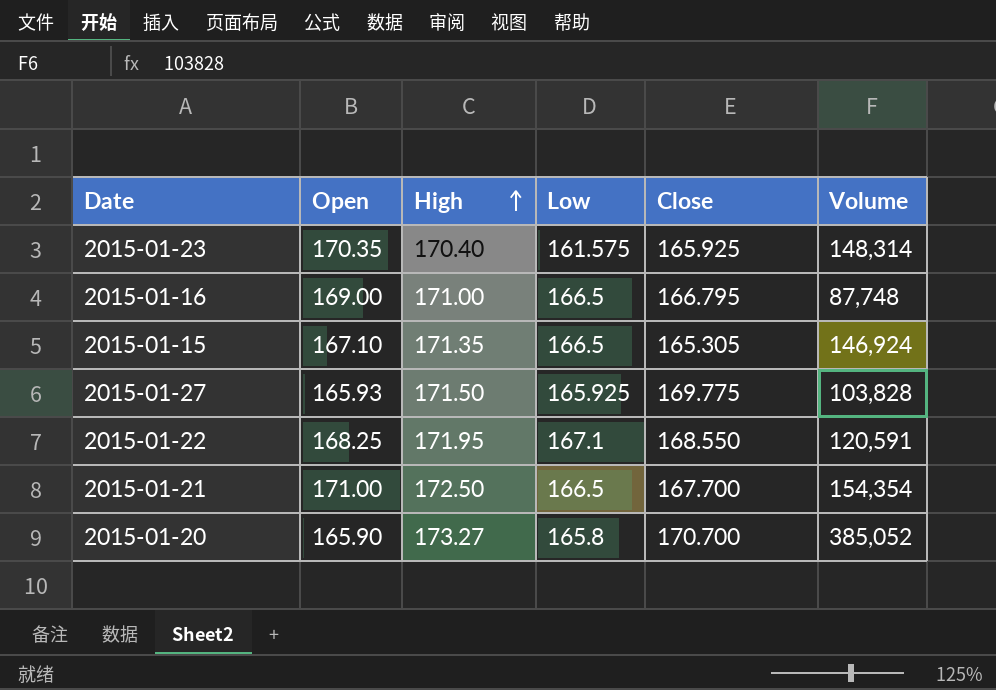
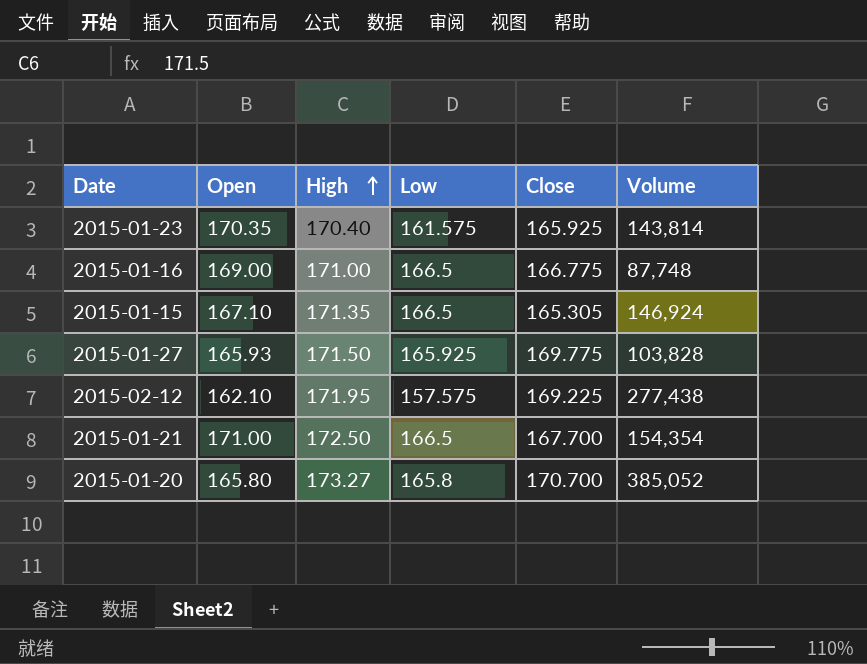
row 2015-01-22: 168.25 | 171.95 | 167.1 | 168.550 | 120,591 -> none
2015-01-23 | Volume: 148,314 -> 143,814
2015-01-16 | Close: 166.795 -> 166.775
row 2015-02-12: none -> 162.10 | 171.95 | 157.575 | 169.225 | 277,438
2015-01-20 | Open: 165.90 -> 165.80

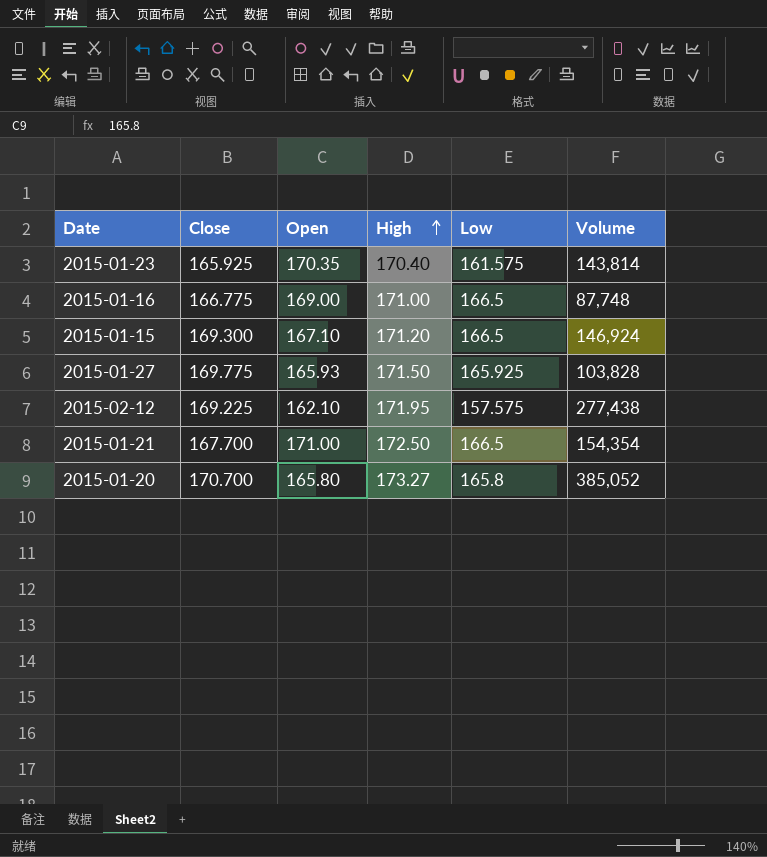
column Close | position: 5 -> 2
2015-01-15 | Close: 165.305 -> 169.300
2015-01-15 | High: 171.35 -> 171.20

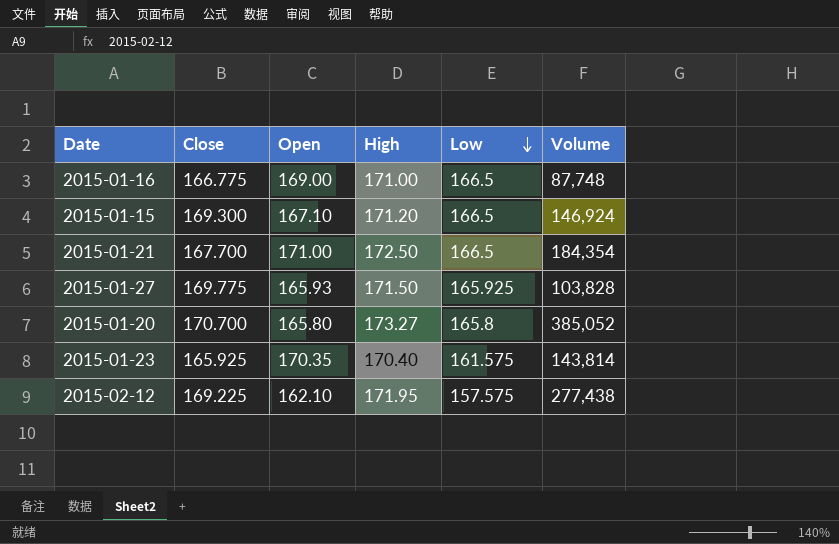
row order: High ascending -> Low descending
2015-01-21 | Volume: 154,354 -> 184,354

